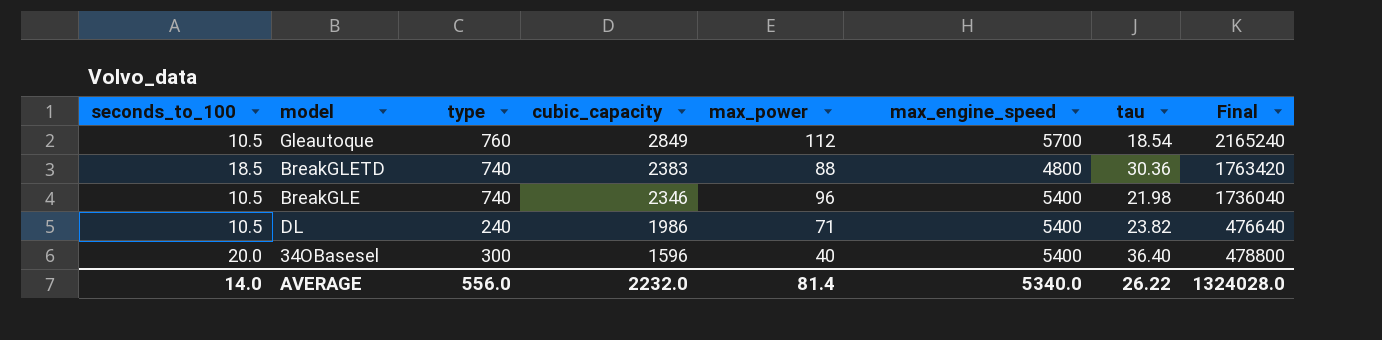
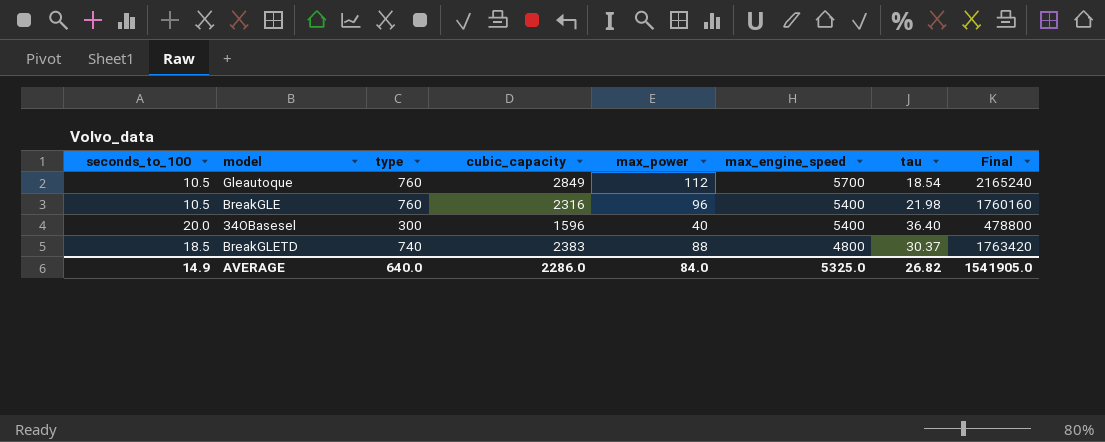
row order: cubic_capacity descending -> max_engine_speed descending
row DL: 10.5 | 240 | 1986 | 71 | 5400 | 23.82 | 476640 -> none
BreakGLE | type: 740 -> 760
BreakGLE | cubic_capacity: 2346 -> 2316
BreakGLE | Final: 1736040 -> 1760160
BreakGLETD | tau: 30.36 -> 30.37
AVERAGE | seconds_to_100: 14.0 -> 14.9
AVERAGE | type: 556.0 -> 640.0
AVERAGE | cubic_capacity: 2232.0 -> 2286.0
AVERAGE | max_power: 81.4 -> 84.0
AVERAGE | max_engine_speed: 5340.0 -> 5325.0
AVERAGE | tau: 26.22 -> 26.82
AVERAGE | Final: 1324028.0 -> 1541905.0

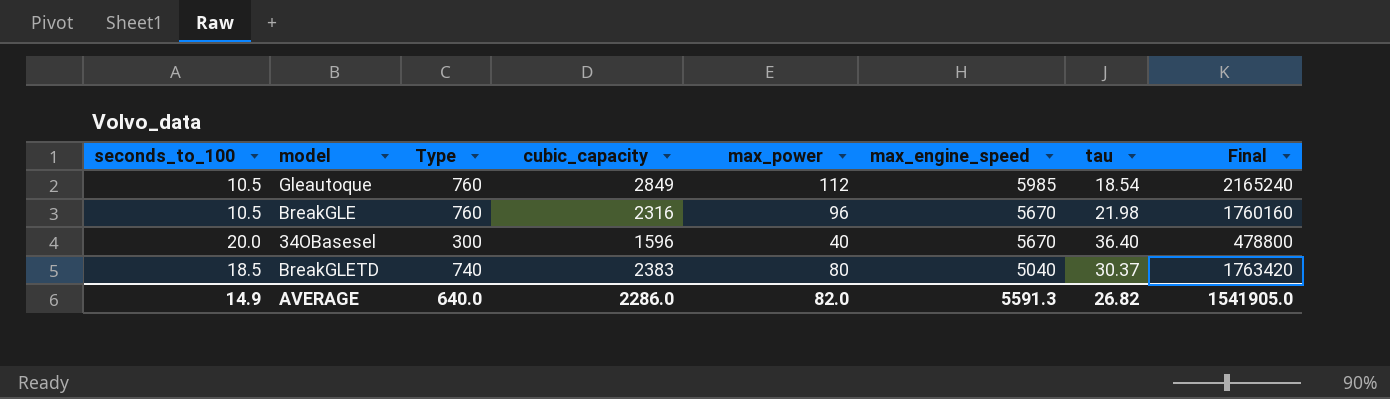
column name: type -> Type
Gleautoque | max_engine_speed: 5700 -> 5985
BreakGLE | max_engine_speed: 5400 -> 5670
34OBasesel | max_engine_speed: 5400 -> 5670
BreakGLETD | max_power: 88 -> 80
BreakGLETD | max_engine_speed: 4800 -> 5040
AVERAGE | max_power: 84.0 -> 82.0
AVERAGE | max_engine_speed: 5325.0 -> 5591.3

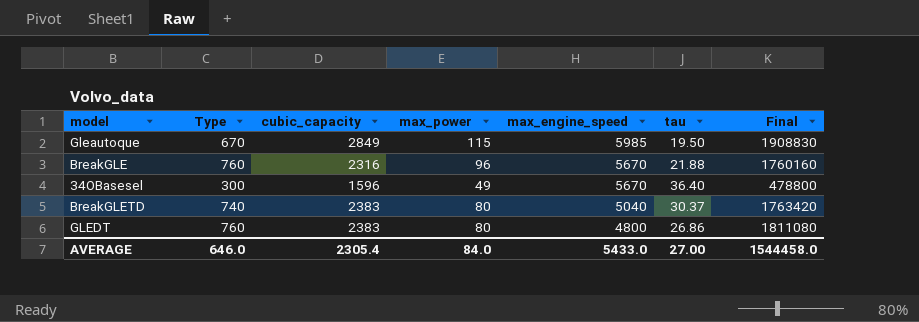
column seconds_to_100 | position: 1 -> none
Gleautoque | Type: 760 -> 670
Gleautoque | max_power: 112 -> 115
Gleautoque | tau: 18.54 -> 19.50
Gleautoque | Final: 2165240 -> 1908830
BreakGLE | tau: 21.98 -> 21.88
34OBasesel | max_power: 40 -> 49
row GLEDT: none -> 760 | 2383 | 80 | 4800 | 26.86 | 1811080
AVERAGE | Type: 640.0 -> 646.0
AVERAGE | cubic_capacity: 2286.0 -> 2305.4
AVERAGE | max_power: 82.0 -> 84.0
AVERAGE | max_engine_speed: 5591.3 -> 5433.0
AVERAGE | tau: 26.82 -> 27.00
AVERAGE | Final: 1541905.0 -> 1544458.0

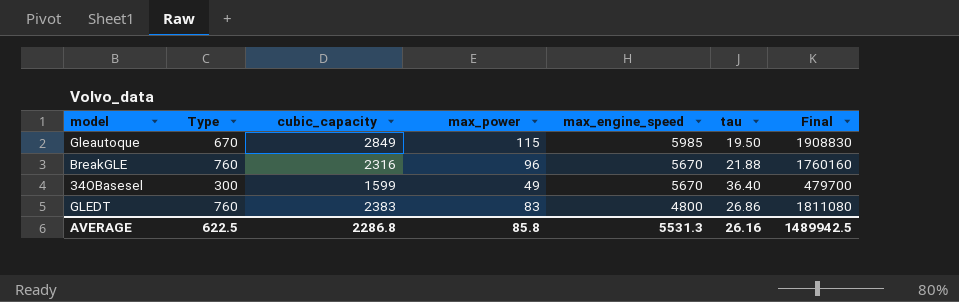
row BreakGLETD: 740 | 2383 | 80 | 5040 | 30.37 | 1763420 -> none
34OBasesel | cubic_capacity: 1596 -> 1599
34OBasesel | Final: 478800 -> 479700
GLEDT | max_power: 80 -> 83
AVERAGE | Type: 646.0 -> 622.5
AVERAGE | cubic_capacity: 2305.4 -> 2286.8
AVERAGE | max_power: 84.0 -> 85.8
AVERAGE | max_engine_speed: 5433.0 -> 5531.3
AVERAGE | tau: 27.00 -> 26.16
AVERAGE | Final: 1544458.0 -> 1489942.5

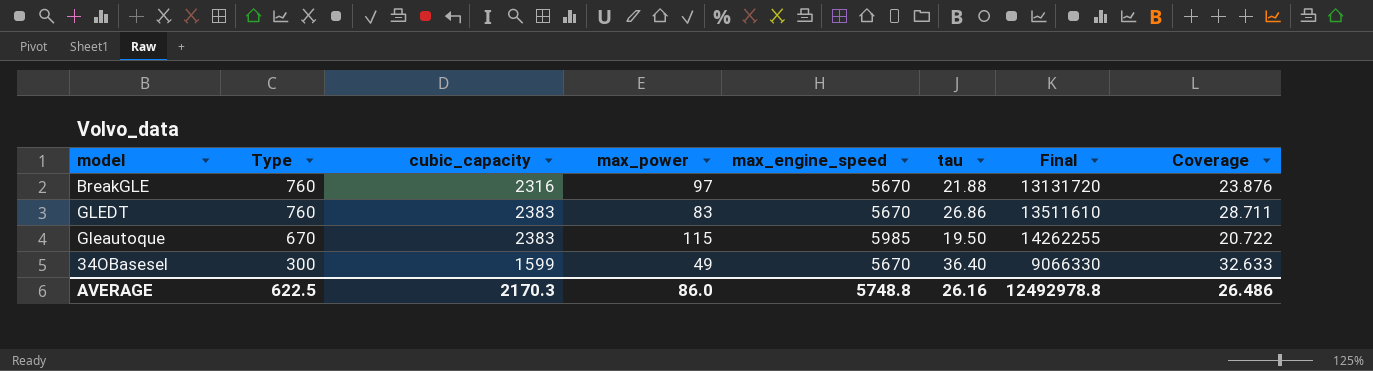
row order: max_engine_speed descending -> Type descending
column Final | formula: [Type] * [cubic_capacity] -> [cubic_capacity] * [max_engine_speed]
column Coverage | formula: none -> [cubic_capacity] / [max_power]
BreakGLE | max_power: 96 -> 97
GLEDT | max_engine_speed: 4800 -> 5670
Gleautoque | cubic_capacity: 2849 -> 2383
AVERAGE | cubic_capacity: 2286.8 -> 2170.3
AVERAGE | max_power: 85.8 -> 86.0
AVERAGE | max_engine_speed: 5531.3 -> 5748.8
AVERAGE | Final: 1489942.5 -> 12492978.8

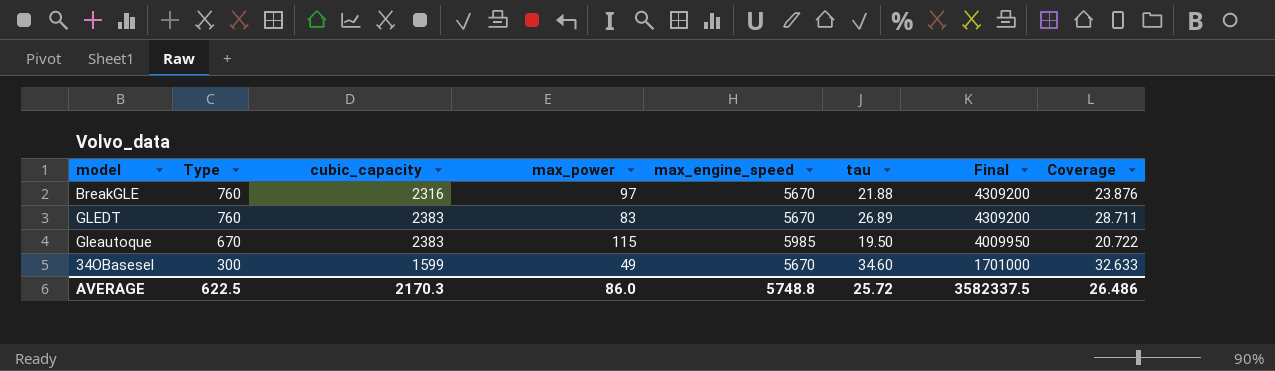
column Final | formula: [cubic_capacity] * [max_engine_speed] -> [Type] * [max_engine_speed]
GLEDT | tau: 26.86 -> 26.89
34OBasesel | tau: 36.40 -> 34.60
AVERAGE | tau: 26.16 -> 25.72
AVERAGE | Final: 12492978.8 -> 3582337.5

